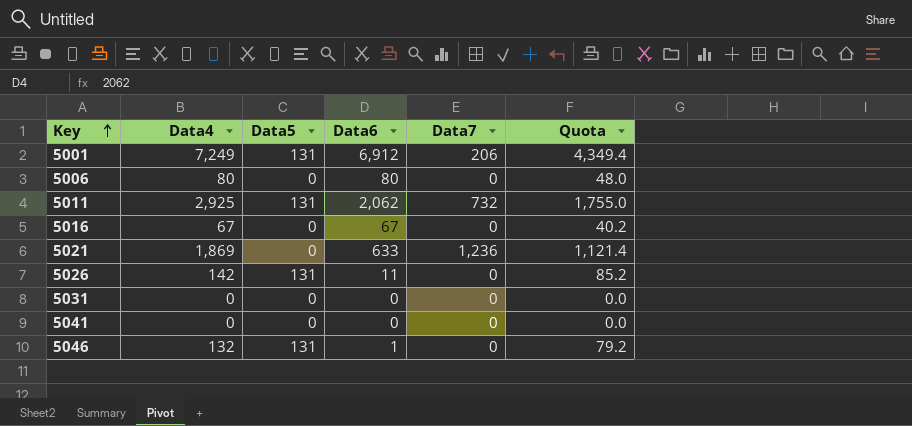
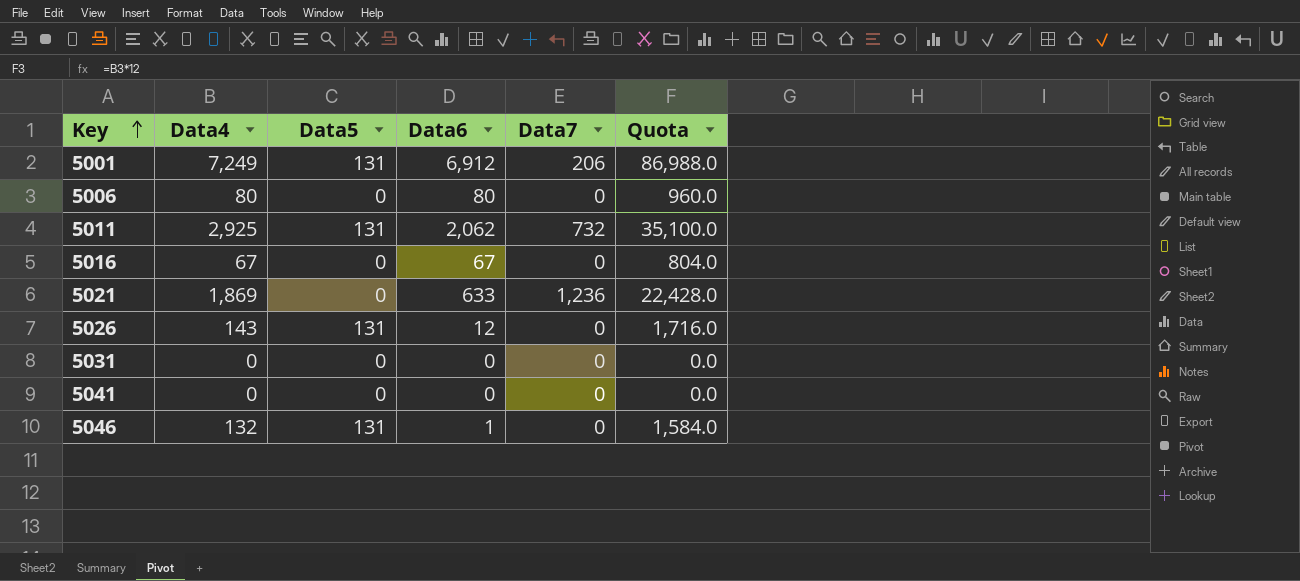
column Quota | formula: [Data4] * 0.6 -> [Data4] * 12
5026 | Data4: 142 -> 143
5026 | Data6: 11 -> 12

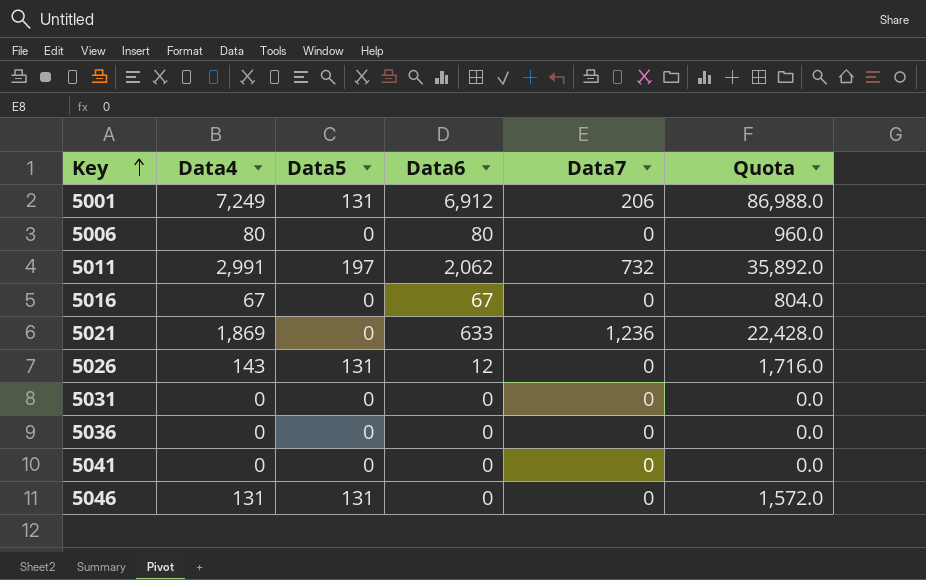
5011 | Data4: 2,925 -> 2,991
5011 | Data5: 131 -> 197
5011 | Quota: 35,100.0 -> 35,892.0
row 5036: none -> 0 | 0 | 0 | 0 | 0.0
5046 | Data4: 132 -> 131
5046 | Data6: 1 -> 0
5046 | Quota: 1,584.0 -> 1,572.0

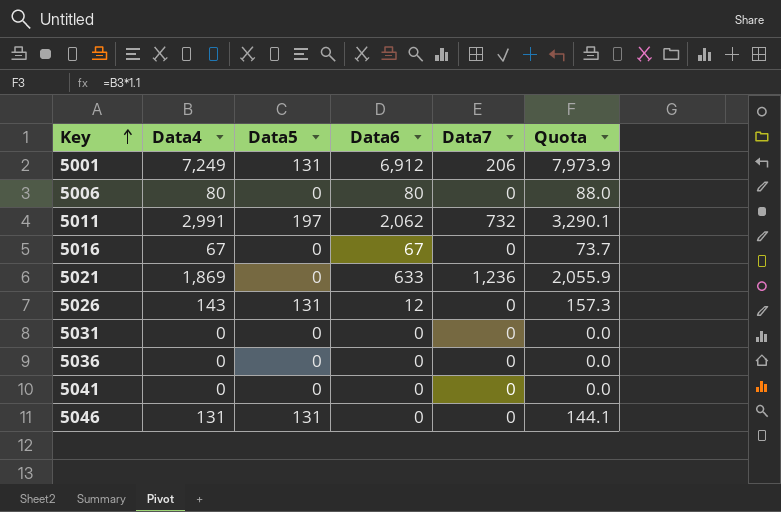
column Quota | formula: [Data4] * 12 -> [Data4] * 1.1

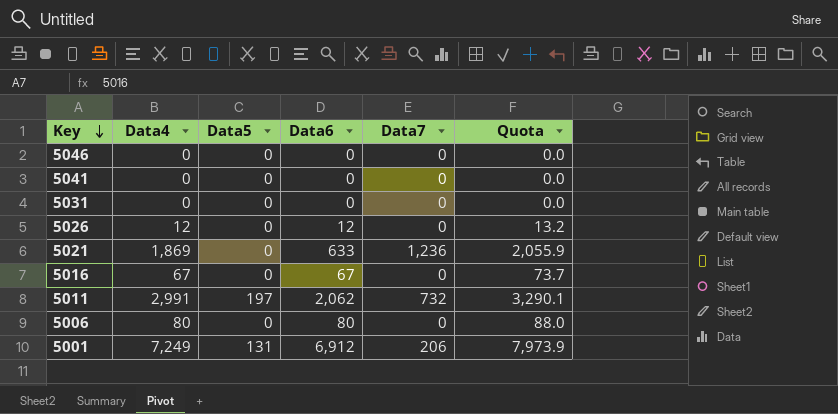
row order: Key ascending -> Key descending
row 5036: 0 | 0 | 0 | 0 | 0.0 -> none
5046 | Data4: 131 -> 0
5046 | Data5: 131 -> 0
5046 | Quota: 144.1 -> 0.0
5026 | Data4: 143 -> 12
5026 | Data5: 131 -> 0
5026 | Quota: 157.3 -> 13.2

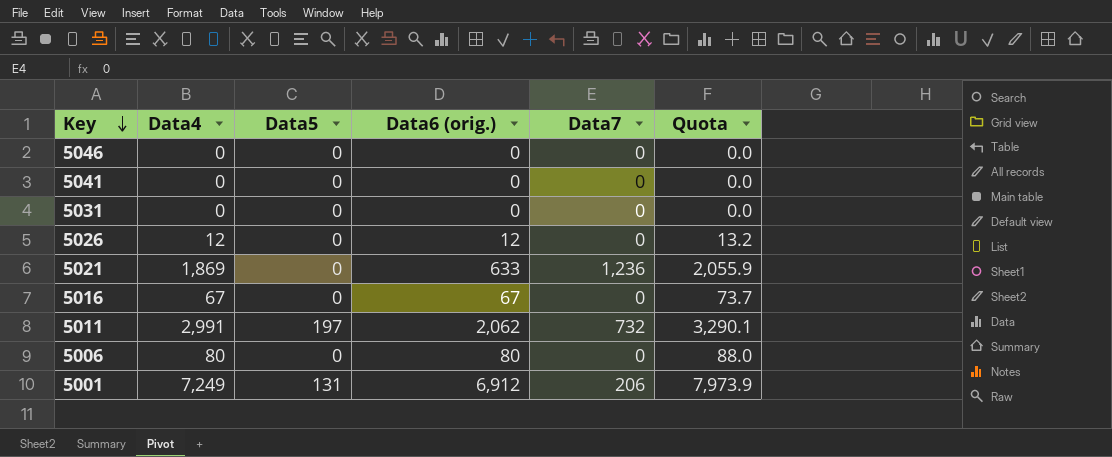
column name: Data6 -> Data6 (orig.)

